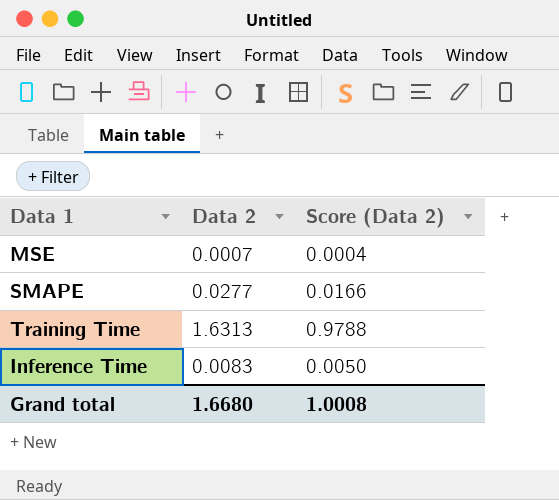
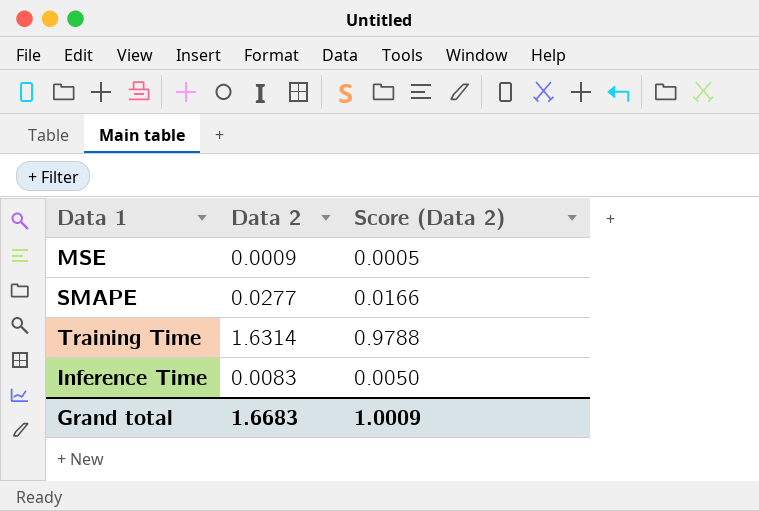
MSE | Data 2: 0.0007 -> 0.0009
MSE | Score (Data 2): 0.0004 -> 0.0005
Training Time | Data 2: 1.6313 -> 1.6314
Grand total | Data 2: 1.6680 -> 1.6683
Grand total | Score (Data 2): 1.0008 -> 1.0009

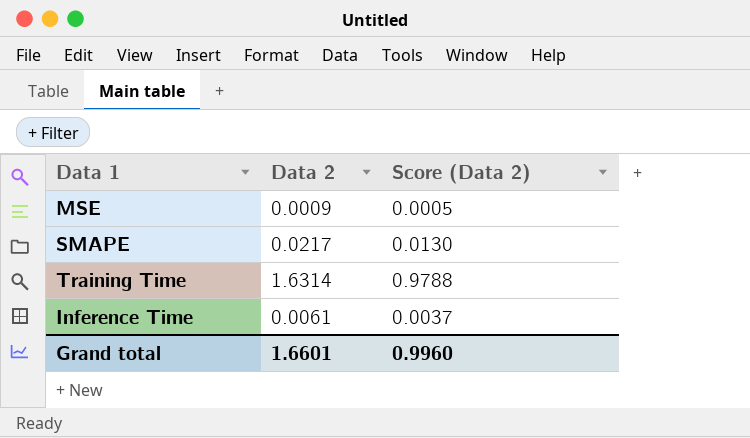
SMAPE | Data 2: 0.0277 -> 0.0217
SMAPE | Score (Data 2): 0.0166 -> 0.0130
Inference Time | Data 2: 0.0083 -> 0.0061
Inference Time | Score (Data 2): 0.0050 -> 0.0037
Grand total | Data 2: 1.6683 -> 1.6601
Grand total | Score (Data 2): 1.0009 -> 0.9960

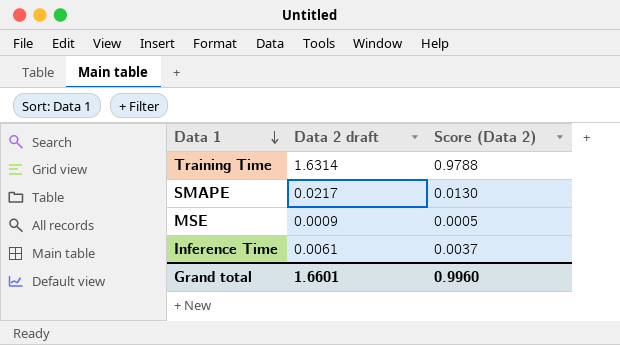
row order: none -> Data 1 descending
column name: Data 2 -> Data 2 draft

